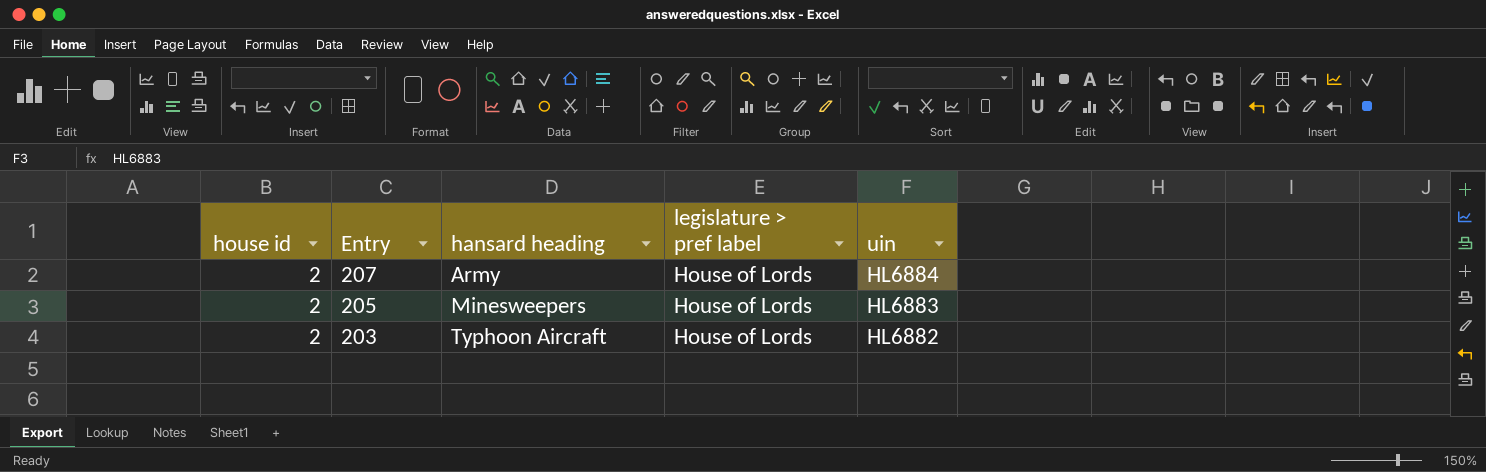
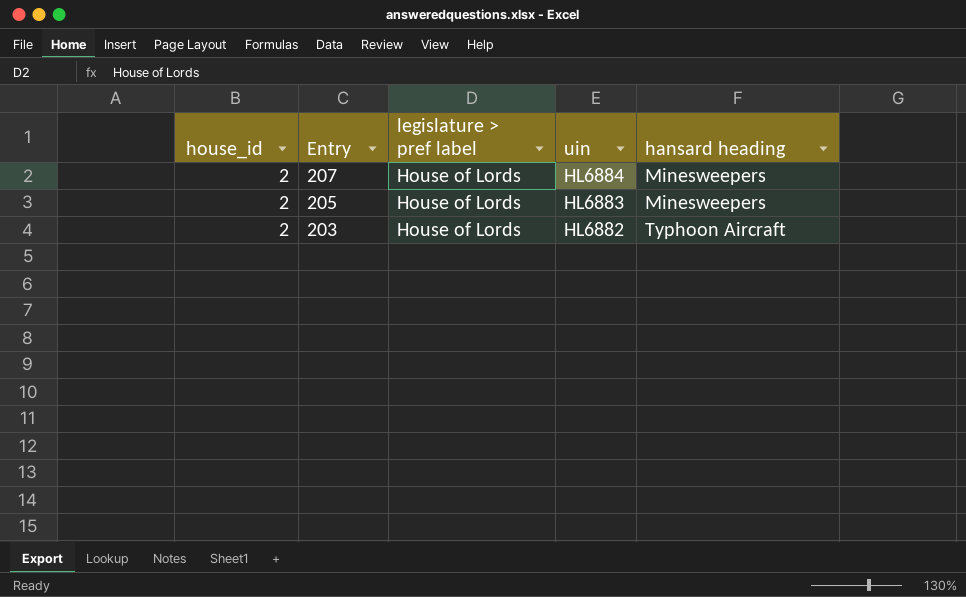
column name: house id -> house_id
column hansard heading | position: 3 -> 5
207 | hansard heading: Army -> Minesweepers

